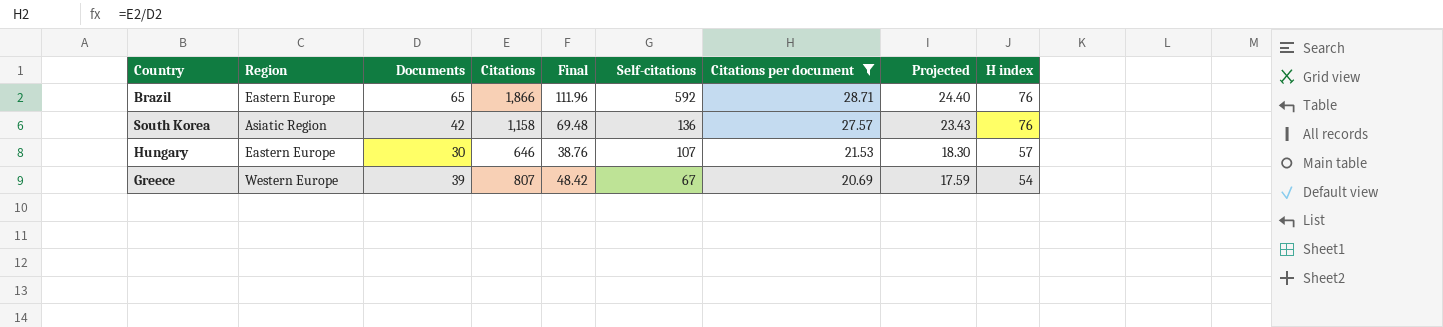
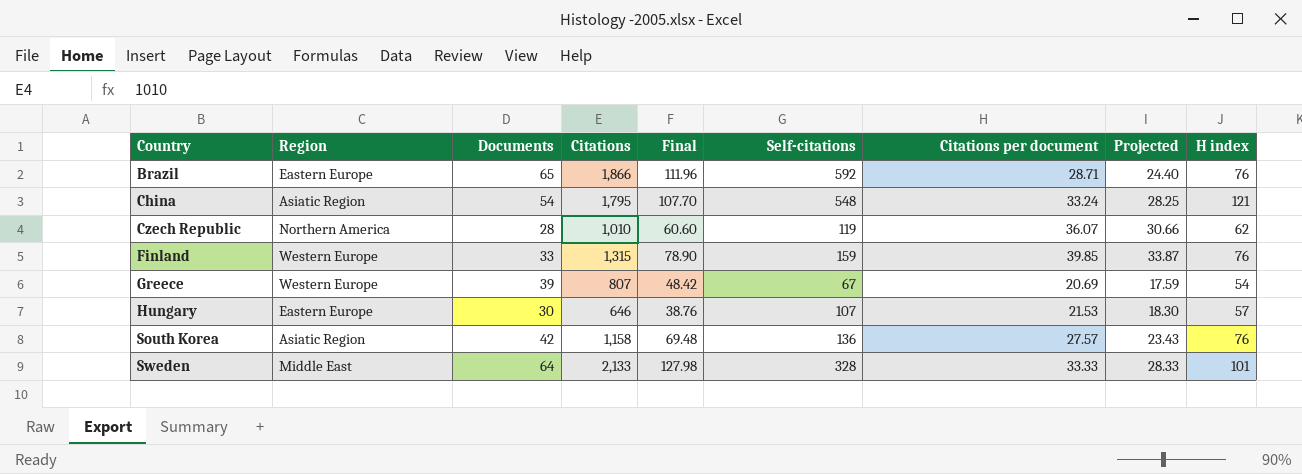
filter: Citations per document <= 28.71 -> none
row order: Self-citations descending -> Country ascending

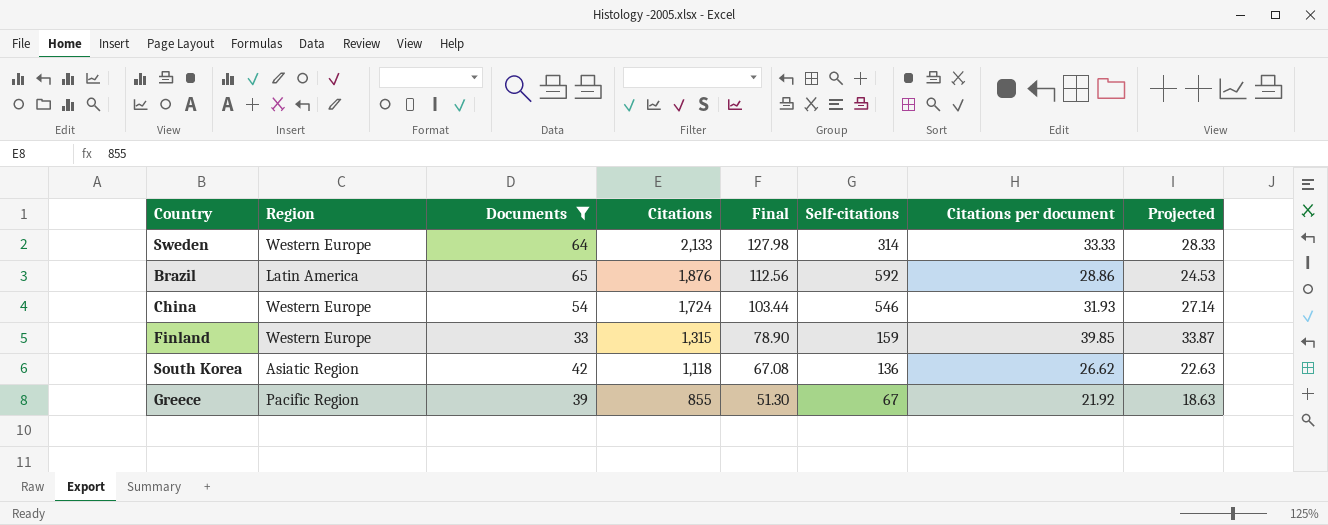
filter: none -> Documents >= 33
row order: Country ascending -> Citations descending
column H index | position: 9 -> none
Sweden | Region: Middle East -> Western Europe
Sweden | Self-citations: 328 -> 314
Brazil | Region: Eastern Europe -> Latin America
Brazil | Citations: 1,866 -> 1,876
Brazil | Final: 111.96 -> 112.56
Brazil | Citations per document: 28.71 -> 28.86
Brazil | Projected: 24.40 -> 24.53
China | Region: Asiatic Region -> Western Europe
China | Citations: 1,795 -> 1,724
China | Final: 107.70 -> 103.44
China | Self-citations: 548 -> 546
China | Citations per document: 33.24 -> 31.93
China | Projected: 28.25 -> 27.14
South Korea | Citations: 1,158 -> 1,118
South Korea | Final: 69.48 -> 67.08
South Korea | Citations per document: 27.57 -> 26.62
South Korea | Projected: 23.43 -> 22.63
Greece | Region: Western Europe -> Pacific Region
Greece | Citations: 807 -> 855
Greece | Final: 48.42 -> 51.30
Greece | Citations per document: 20.69 -> 21.92
Greece | Projected: 17.59 -> 18.63

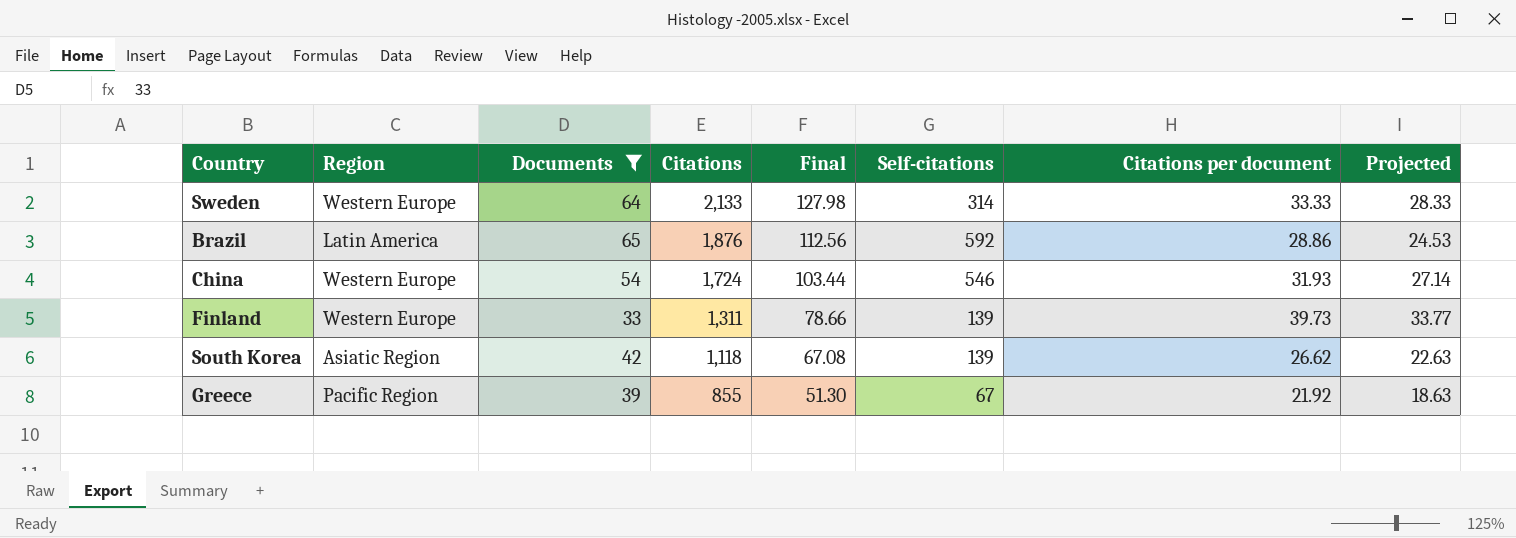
Finland | Citations: 1,315 -> 1,311
Finland | Final: 78.90 -> 78.66
Finland | Self-citations: 159 -> 139
Finland | Citations per document: 39.85 -> 39.73
Finland | Projected: 33.87 -> 33.77
South Korea | Self-citations: 136 -> 139

